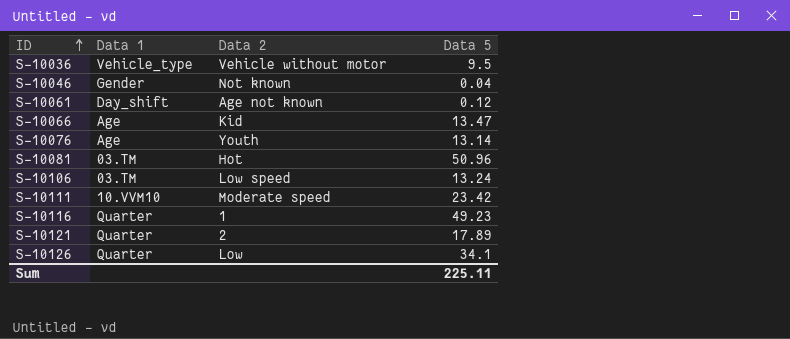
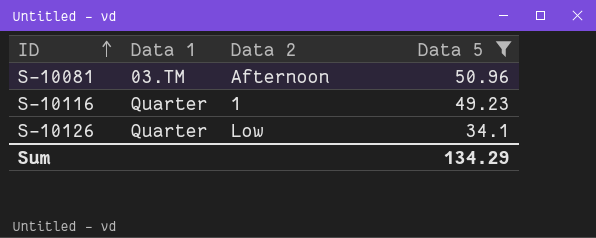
filter: none -> Data 5 >= 34.1
S-10081 | Data 2: Hot -> Afternoon
Sum | Data 5: 225.11 -> 134.29

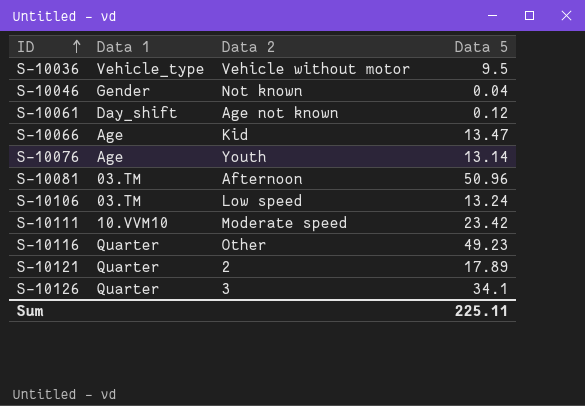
filter: Data 5 >= 34.1 -> none
S-10116 | Data 2: 1 -> Other
S-10126 | Data 2: Low -> 3
Sum | Data 5: 134.29 -> 225.11

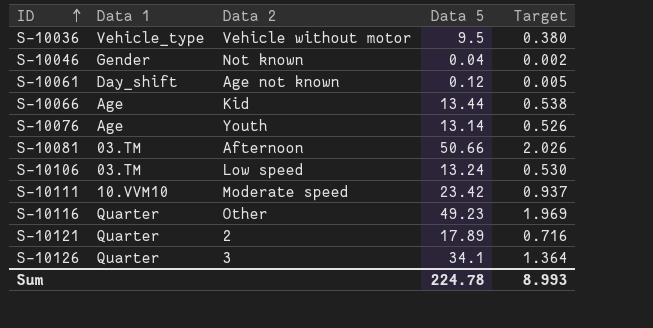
column Target | formula: none -> [Data 5] * 0.04
S-10066 | Data 5: 13.47 -> 13.44
S-10081 | Data 5: 50.96 -> 50.66
Sum | Data 5: 225.11 -> 224.78

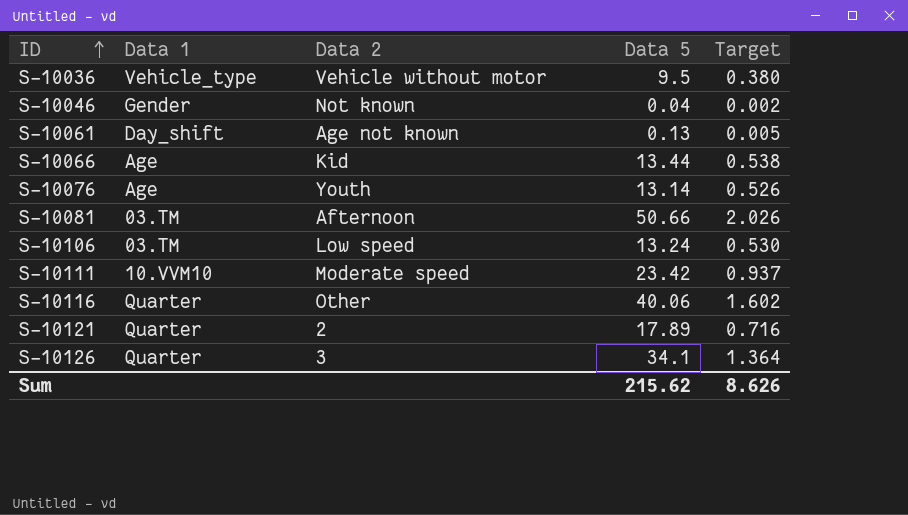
S-10061 | Data 5: 0.12 -> 0.13
S-10116 | Data 5: 49.23 -> 40.06
S-10116 | Target: 1.969 -> 1.602
Sum | Data 5: 224.78 -> 215.62
Sum | Target: 8.993 -> 8.626

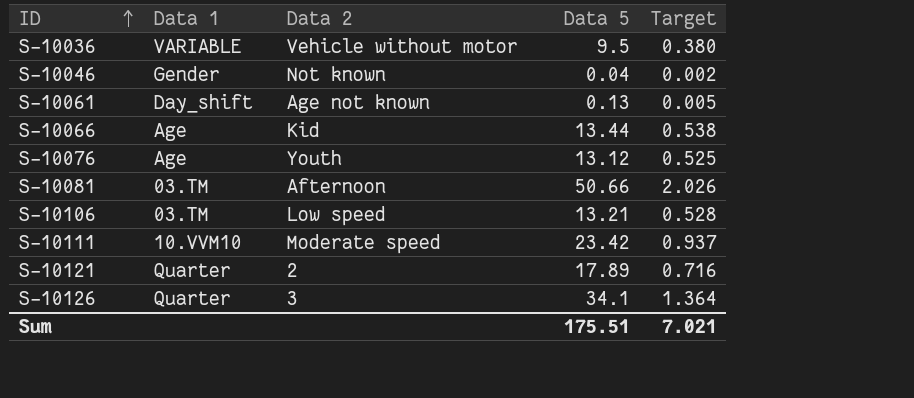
row S-10116: Quarter | Other | 40.06 | 1.602 -> none
S-10036 | Data 1: Vehicle_type -> VARIABLE
S-10076 | Data 5: 13.14 -> 13.12
S-10076 | Target: 0.526 -> 0.525
S-10106 | Data 5: 13.24 -> 13.21
S-10106 | Target: 0.530 -> 0.528
Sum | Data 5: 215.62 -> 175.51
Sum | Target: 8.626 -> 7.021

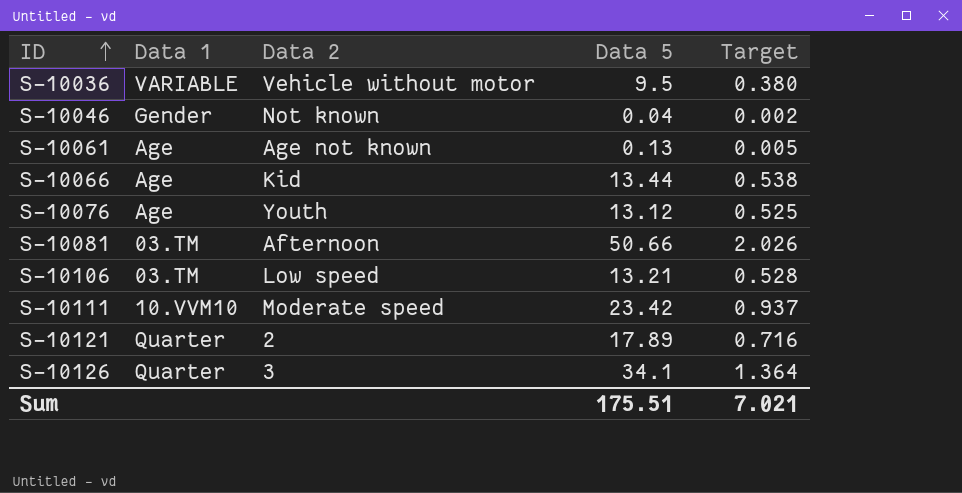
S-10061 | Data 1: Day_shift -> Age

